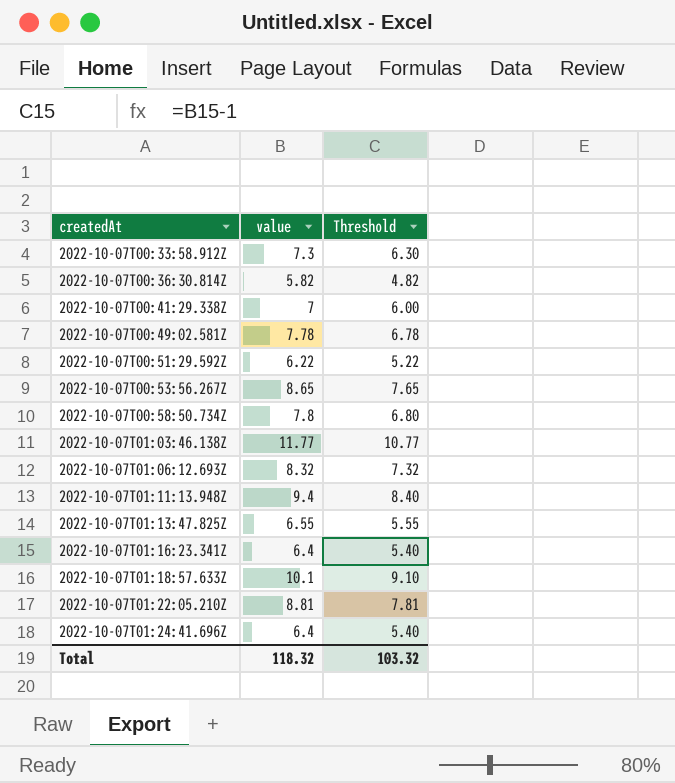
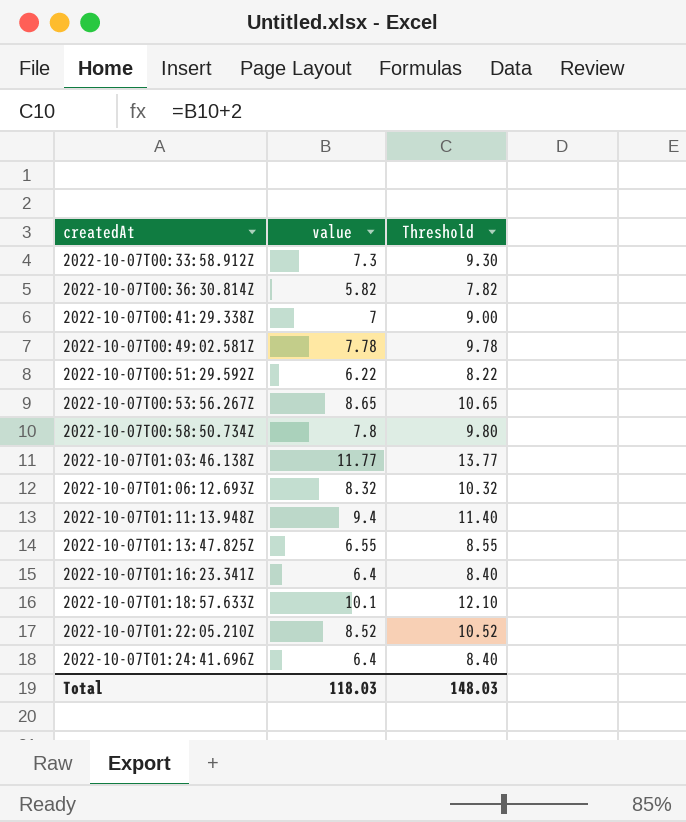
column Threshold | formula: [value] - 1 -> [value] + 2
2022-10-07T01:22:05.210Z | value: 8.81 -> 8.52
Total | value: 118.32 -> 118.03
Total | Threshold: 103.32 -> 148.03

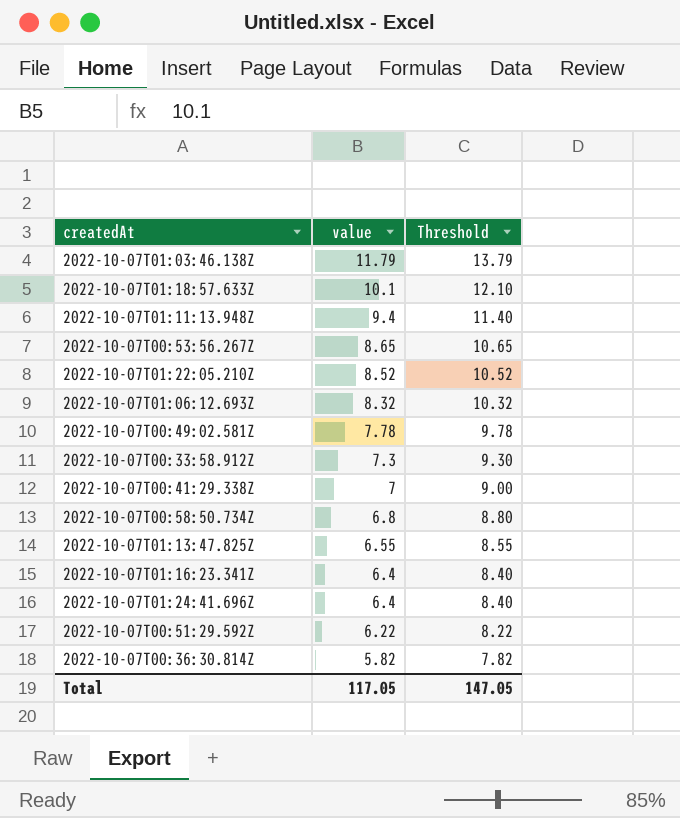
row order: createdAt ascending -> value descending
2022-10-07T01:03:46.138Z | value: 11.77 -> 11.79
2022-10-07T01:03:46.138Z | Threshold: 13.77 -> 13.79
2022-10-07T00:58:50.734Z | value: 7.8 -> 6.8
2022-10-07T00:58:50.734Z | Threshold: 9.80 -> 8.80
Total | value: 118.03 -> 117.05
Total | Threshold: 148.03 -> 147.05

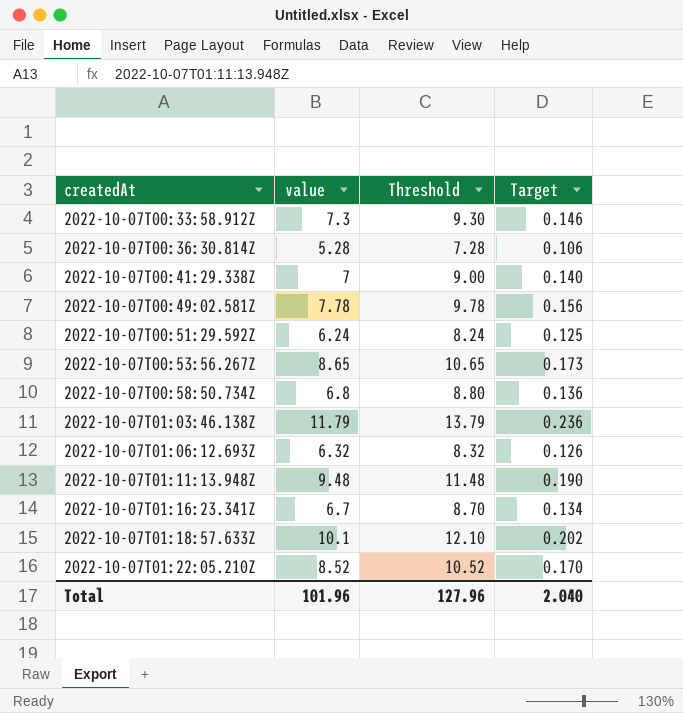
row order: value descending -> createdAt ascending
column Target | formula: none -> [value] * 0.02
row 2022-10-07T01:13:47.825Z: 6.55 | 8.55 -> none
row 2022-10-07T01:24:41.696Z: 6.4 | 8.40 -> none
2022-10-07T00:36:30.814Z | value: 5.82 -> 5.28
2022-10-07T00:36:30.814Z | Threshold: 7.82 -> 7.28
2022-10-07T00:51:29.592Z | value: 6.22 -> 6.24
2022-10-07T00:51:29.592Z | Threshold: 8.22 -> 8.24
2022-10-07T01:06:12.693Z | value: 8.32 -> 6.32
2022-10-07T01:06:12.693Z | Threshold: 10.32 -> 8.32
2022-10-07T01:11:13.948Z | value: 9.4 -> 9.48
2022-10-07T01:11:13.948Z | Threshold: 11.40 -> 11.48
2022-10-07T01:16:23.341Z | value: 6.4 -> 6.7
2022-10-07T01:16:23.341Z | Threshold: 8.40 -> 8.70
Total | value: 117.05 -> 101.96
Total | Threshold: 147.05 -> 127.96

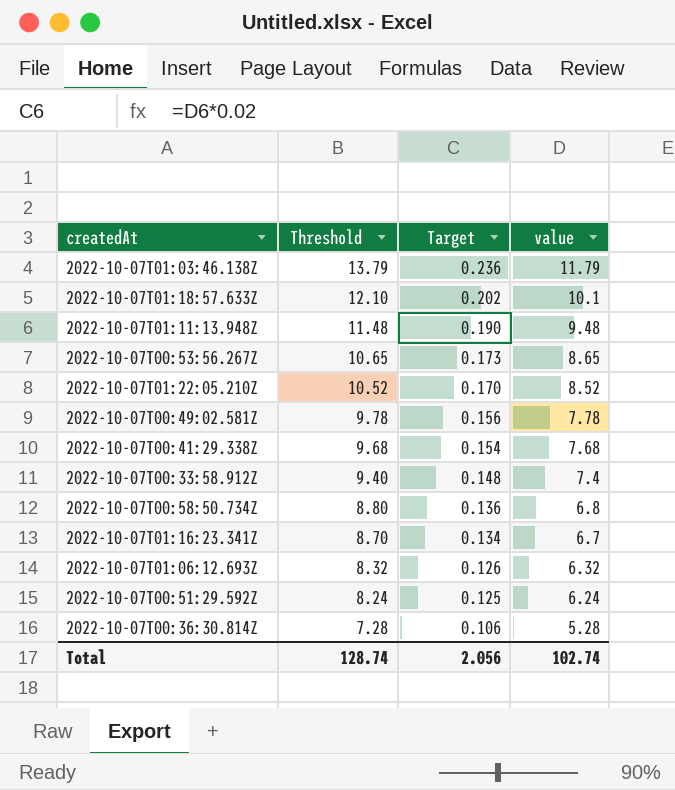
row order: createdAt ascending -> Threshold descending
column value | position: 2 -> 4
2022-10-07T00:41:29.338Z | Threshold: 9.00 -> 9.68
2022-10-07T00:41:29.338Z | Target: 0.140 -> 0.154
2022-10-07T00:41:29.338Z | value: 7 -> 7.68
2022-10-07T00:33:58.912Z | Threshold: 9.30 -> 9.40
2022-10-07T00:33:58.912Z | Target: 0.146 -> 0.148
2022-10-07T00:33:58.912Z | value: 7.3 -> 7.4
Total | Threshold: 127.96 -> 128.74
Total | Target: 2.040 -> 2.056
Total | value: 101.96 -> 102.74

